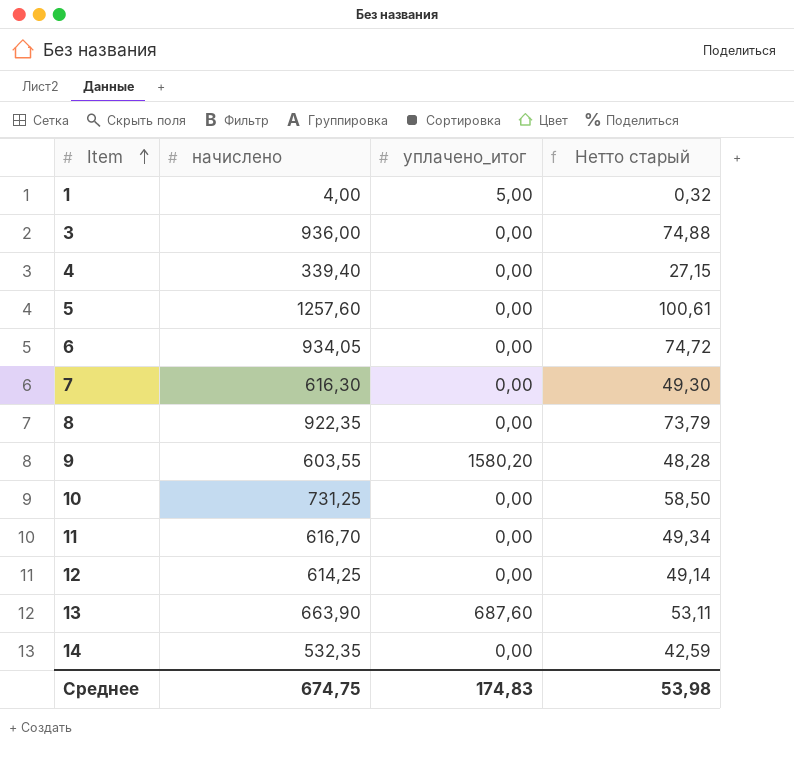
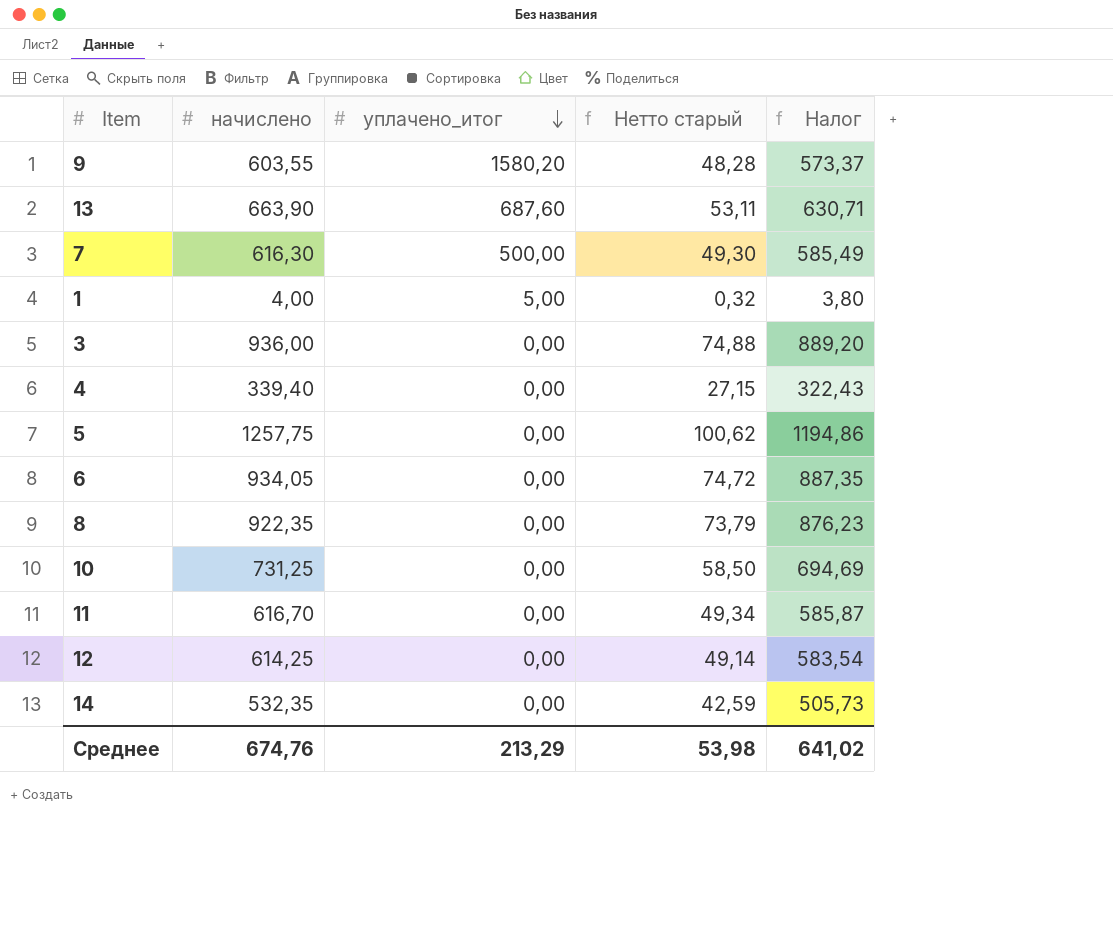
row order: Item ascending -> уплачено_итог descending
column Налог | formula: none -> [начислено] * 0,95
7 | уплачено_итог: 0,00 -> 500,00
5 | начислено: 1257,60 -> 1257,75
5 | Нетто старый: 100,61 -> 100,62
Среднее | начислено: 674,75 -> 674,76
Среднее | уплачено_итог: 174,83 -> 213,29

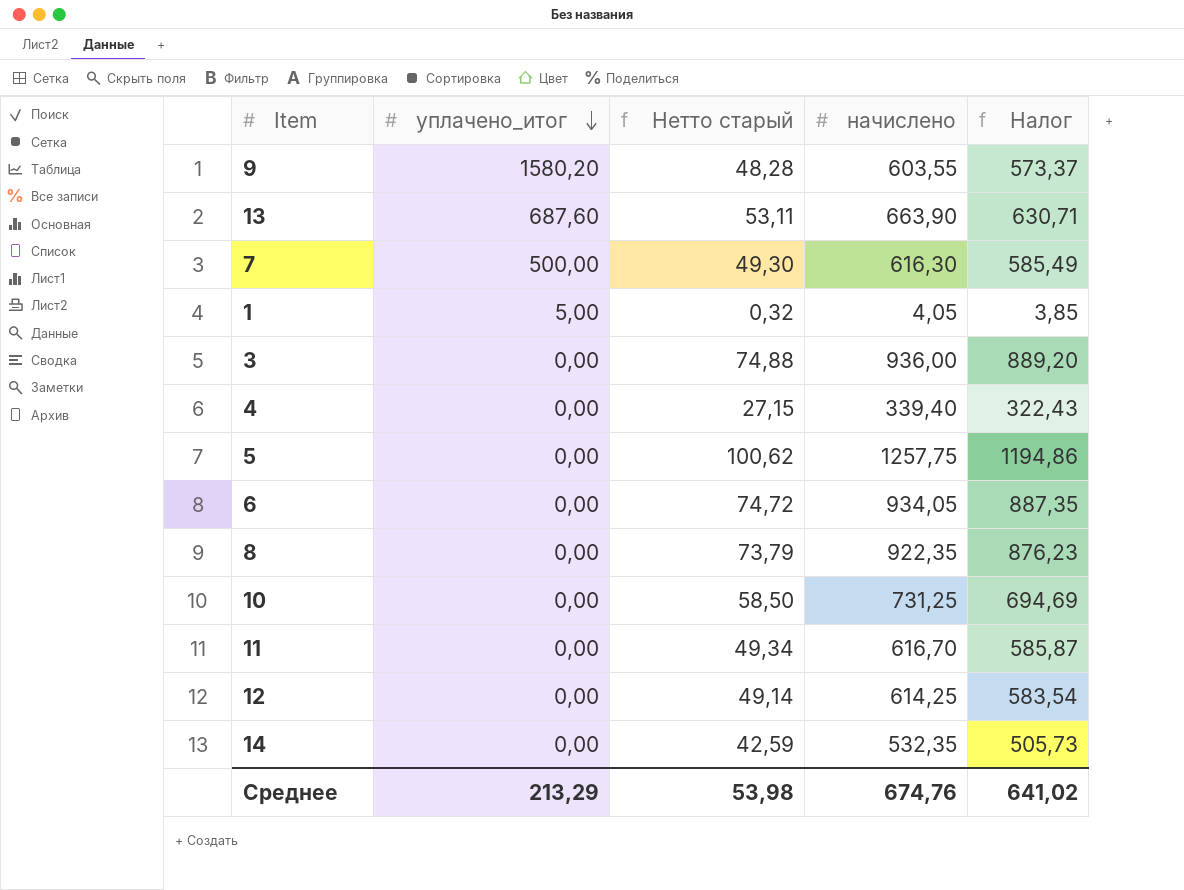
column начислено | position: 2 -> 4
1 | начислено: 4,00 -> 4,05
1 | Налог: 3,80 -> 3,85

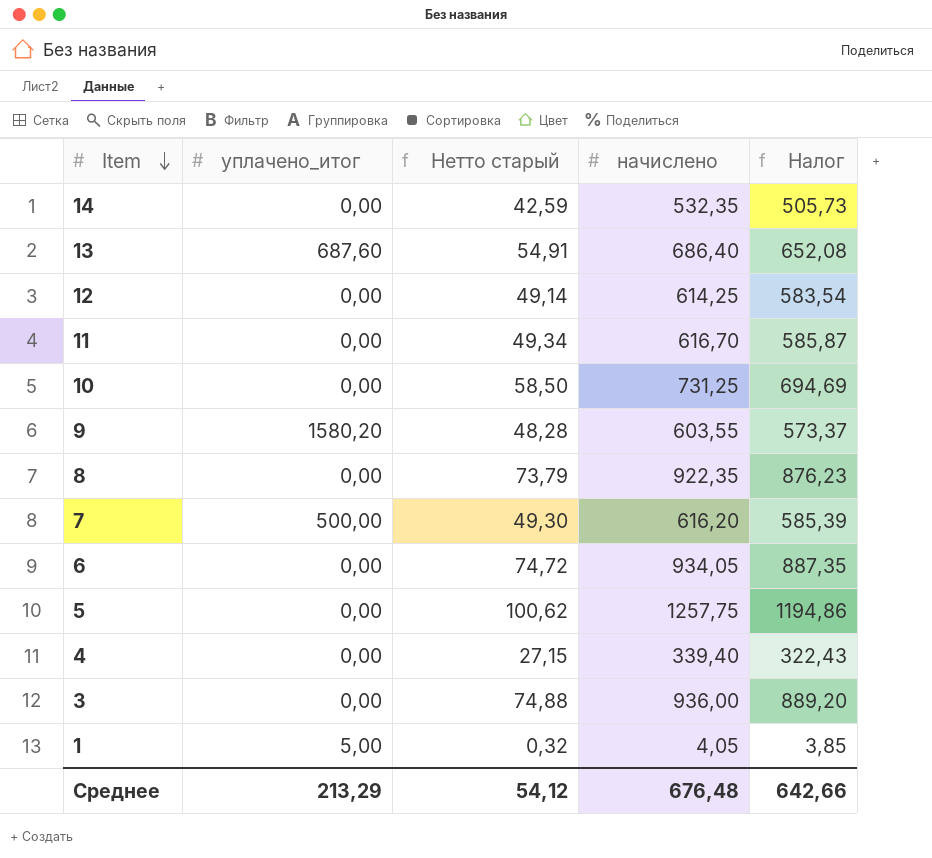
row order: уплачено_итог descending -> Item descending
13 | Нетто старый: 53,11 -> 54,91
13 | начислено: 663,90 -> 686,40
13 | Налог: 630,71 -> 652,08
7 | начислено: 616,30 -> 616,20
7 | Налог: 585,49 -> 585,39
Среднее | Нетто старый: 53,98 -> 54,12
Среднее | начислено: 674,76 -> 676,48
Среднее | Налог: 641,02 -> 642,66

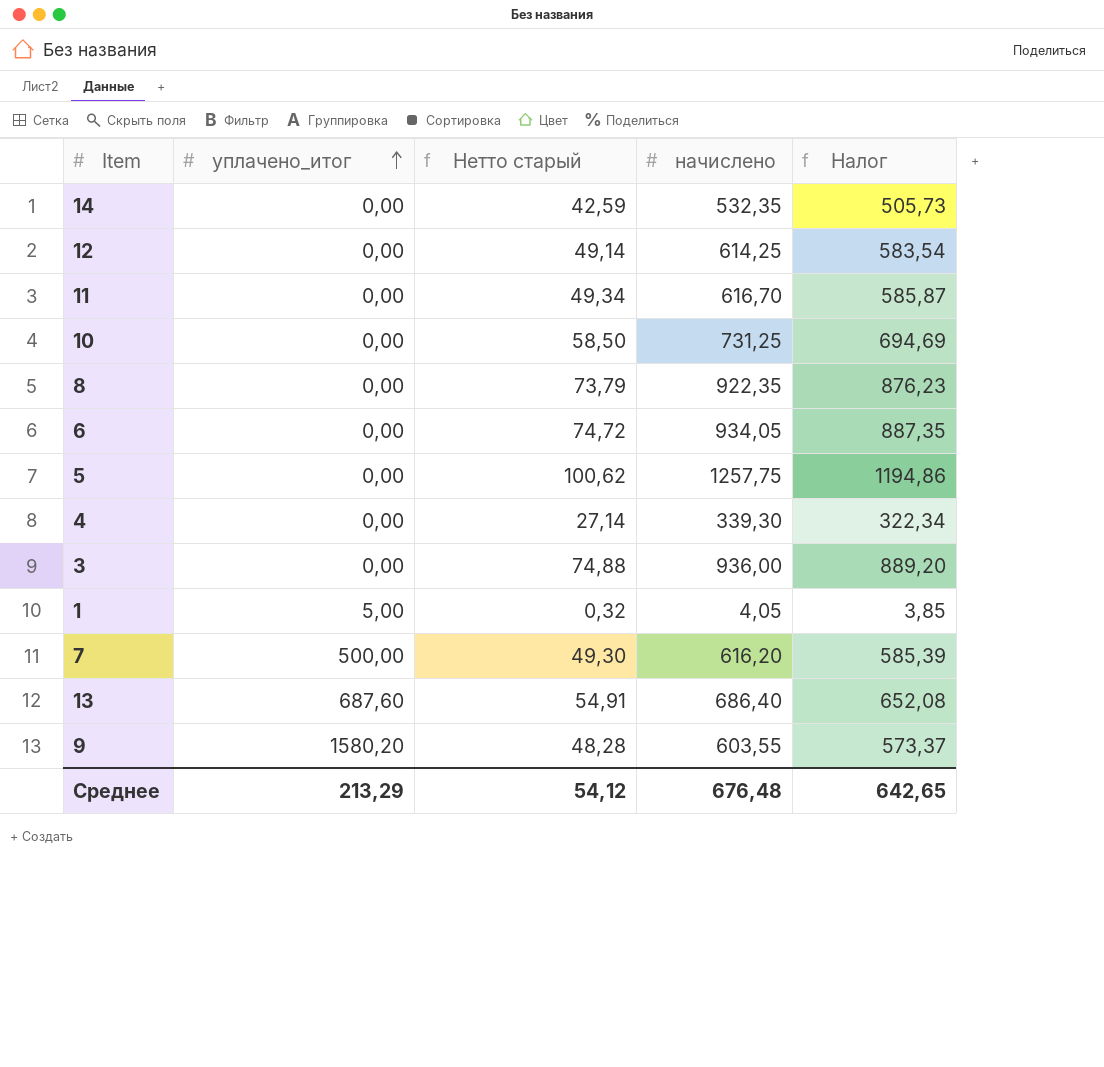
row order: Item descending -> уплачено_итог ascending
4 | Нетто старый: 27,15 -> 27,14
4 | начислено: 339,40 -> 339,30
4 | Налог: 322,43 -> 322,34
Среднее | Налог: 642,66 -> 642,65

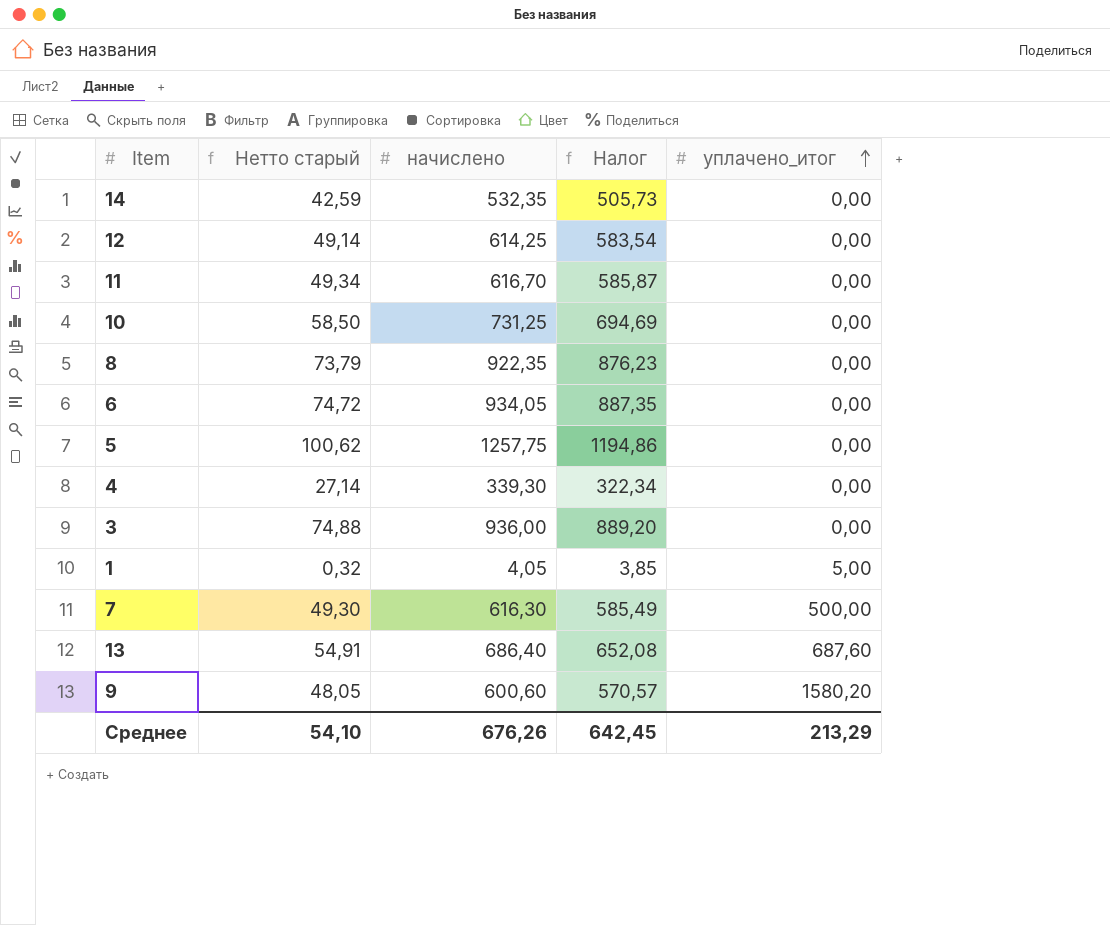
column уплачено_итог | position: 2 -> 5
7 | начислено: 616,20 -> 616,30
7 | Налог: 585,39 -> 585,49
9 | Нетто старый: 48,28 -> 48,05
9 | начислено: 603,55 -> 600,60
9 | Налог: 573,37 -> 570,57
Среднее | Нетто старый: 54,12 -> 54,10
Среднее | начислено: 676,48 -> 676,26
Среднее | Налог: 642,65 -> 642,45

